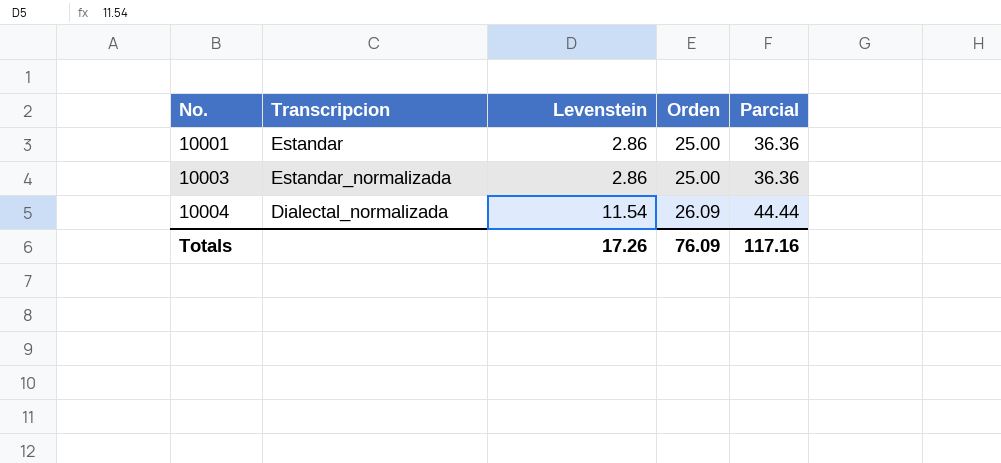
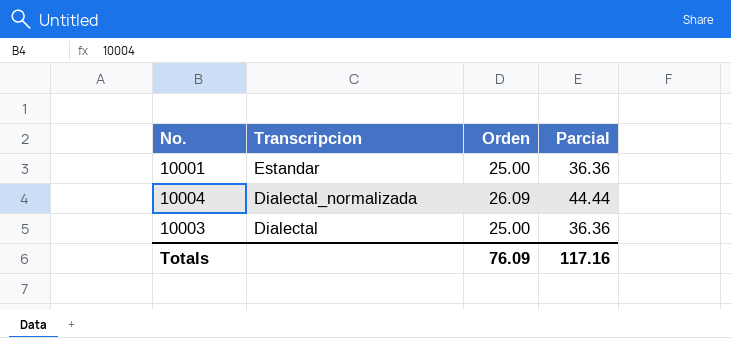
row order: No. ascending -> Transcripcion descending
column Levenstein | position: 3 -> none
10003 | Transcripcion: Estandar_normalizada -> Dialectal

